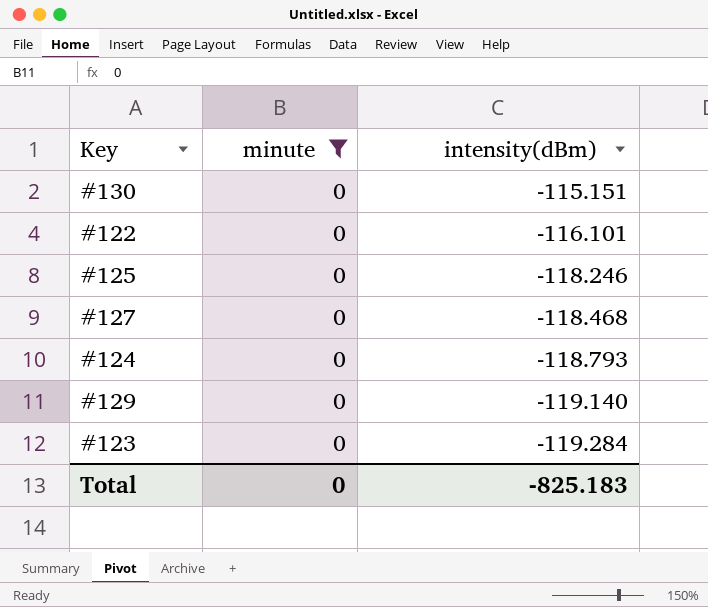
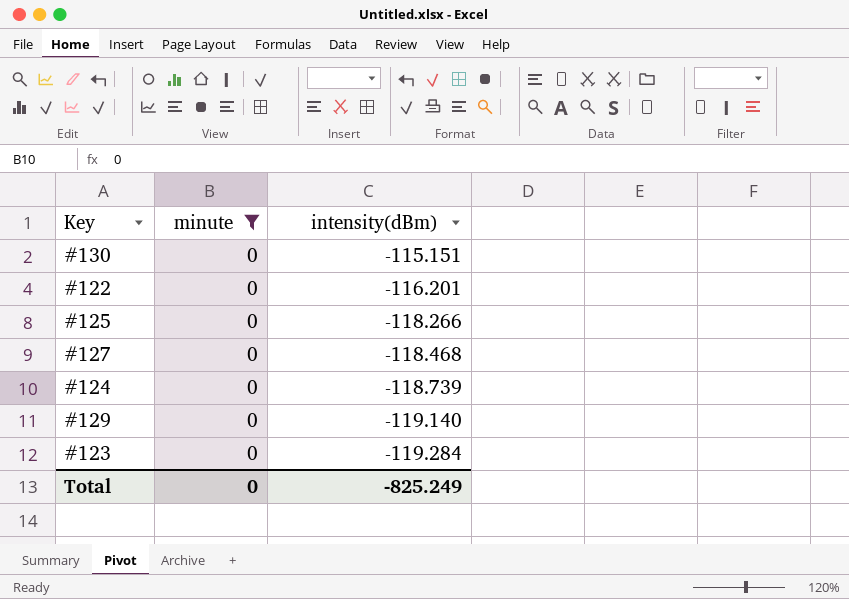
#122 | intensity(dBm): -116.101 -> -116.201
#125 | intensity(dBm): -118.246 -> -118.266
#124 | intensity(dBm): -118.793 -> -118.739
Total | intensity(dBm): -825.183 -> -825.249

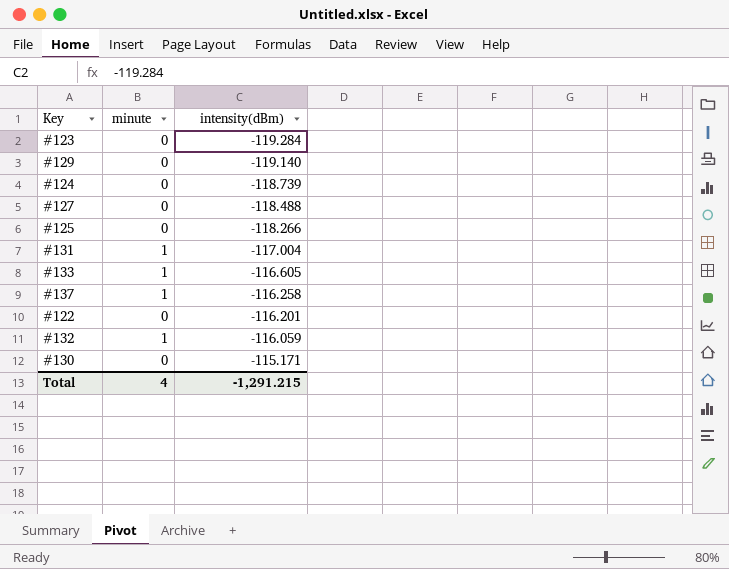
filter: minute = 0 -> none
row order: intensity(dBm) descending -> intensity(dBm) ascending
#127 | intensity(dBm): -118.468 -> -118.488
#130 | intensity(dBm): -115.151 -> -115.171
Total | minute: 0 -> 4
Total | intensity(dBm): -825.249 -> -1,291.215

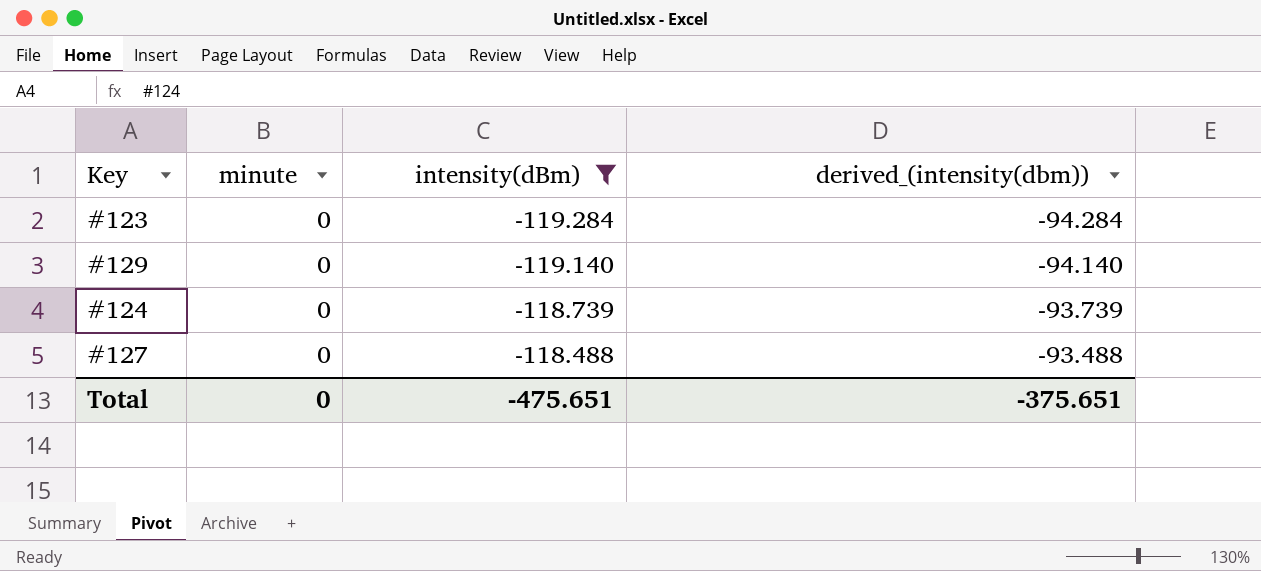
filter: none -> intensity(dBm) <= -118.488
column derived_(intensity(dbm)) | formula: none -> [intensity(dBm)] + 25
Total | minute: 4 -> 0
Total | intensity(dBm): -1,291.215 -> -475.651

